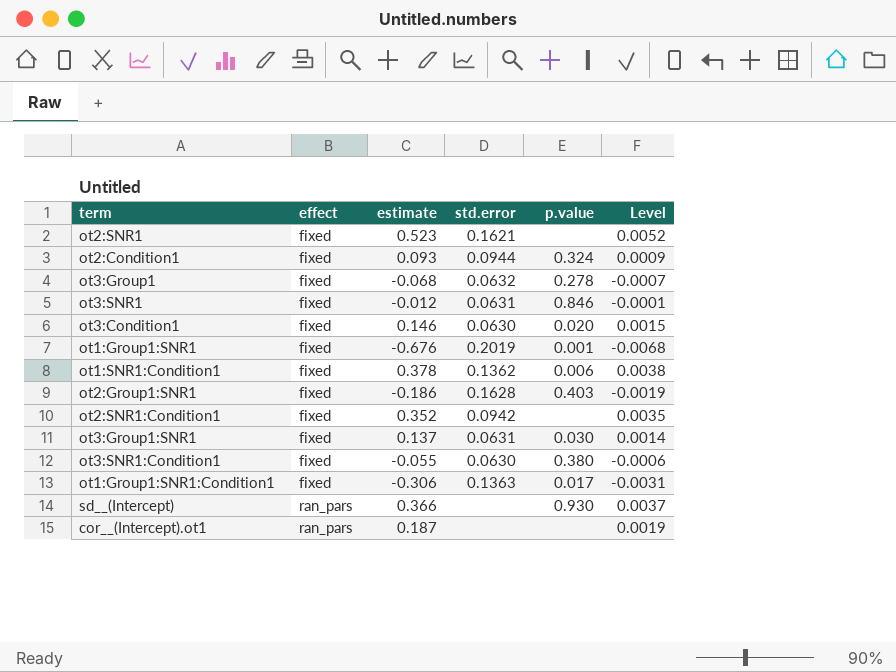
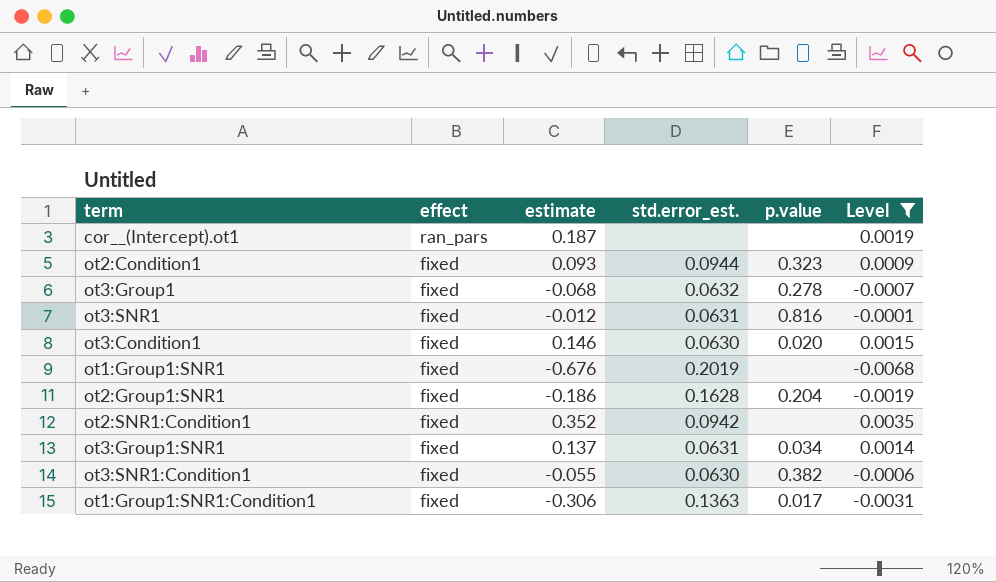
filter: none -> Level <= 0.0035
row order: effect ascending -> effect descending
column name: std.error -> std.error_est.
ot2:Condition1 | p.value: 0.324 -> 0.323
ot3:SNR1 | p.value: 0.846 -> 0.816
ot1:Group1:SNR1 | p.value: 0.001 -> none
ot2:Group1:SNR1 | p.value: 0.403 -> 0.204
ot3:Group1:SNR1 | p.value: 0.030 -> 0.034
ot3:SNR1:Condition1 | p.value: 0.380 -> 0.382

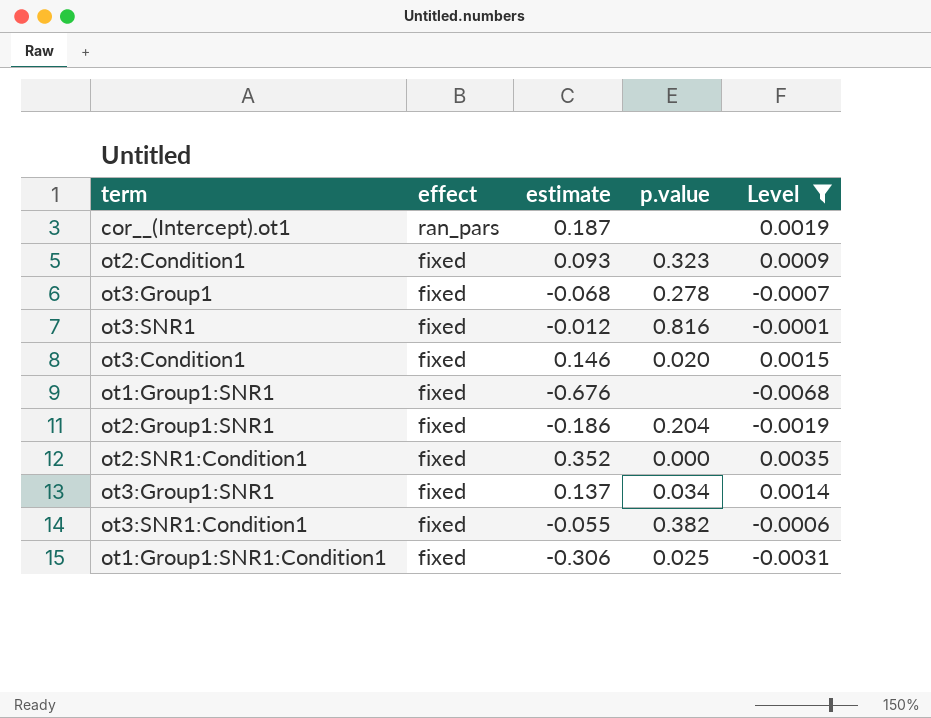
column std.error_est. | position: 4 -> none
ot2:SNR1:Condition1 | p.value: none -> 0.000
ot1:Group1:SNR1:Condition1 | p.value: 0.017 -> 0.025

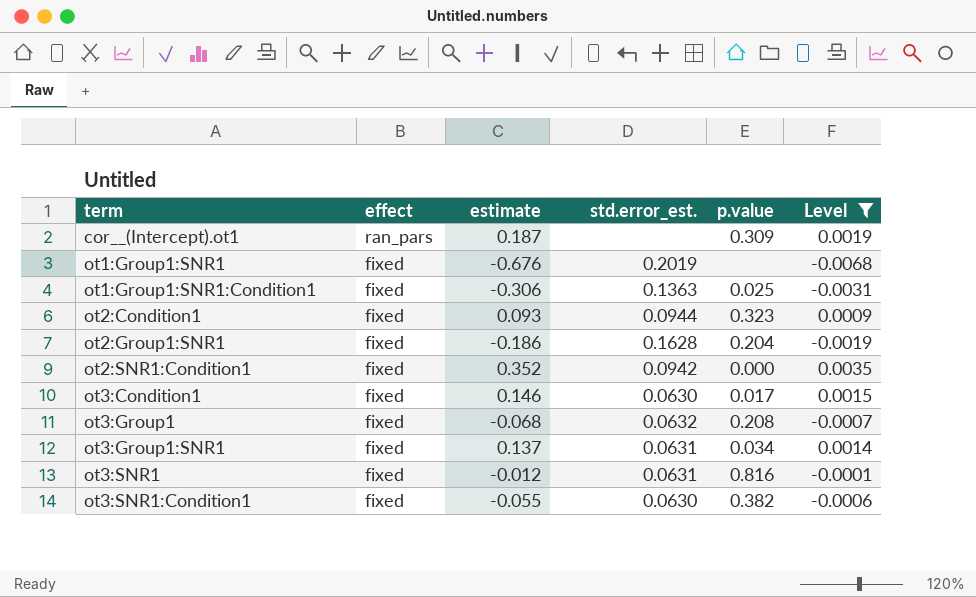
row order: effect descending -> term ascending
column std.error_est. | position: none -> 4
cor__(Intercept).ot1 | p.value: none -> 0.309
ot3:Condition1 | p.value: 0.020 -> 0.017
ot3:Group1 | p.value: 0.278 -> 0.208

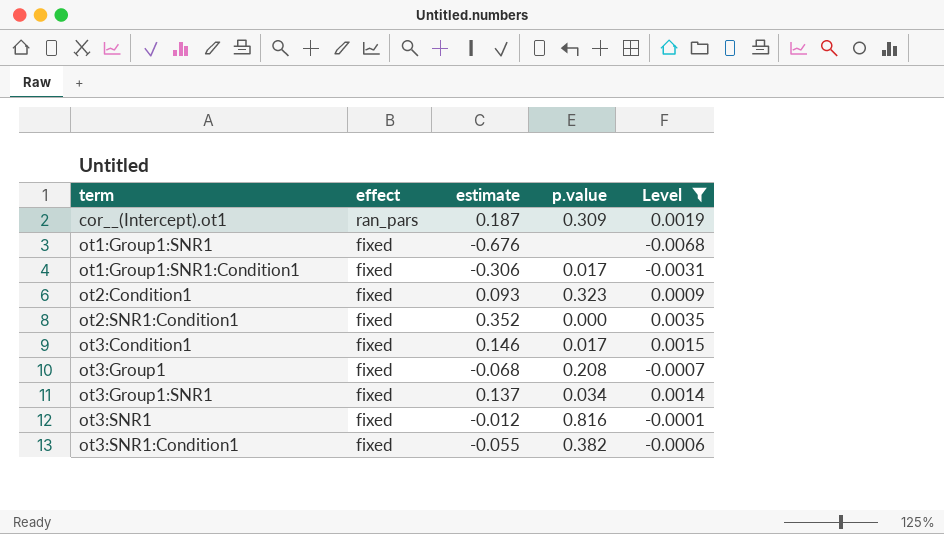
column std.error_est. | position: 4 -> none
row ot2:Group1:SNR1: fixed | -0.186 | 0.1628 | 0.204 | -0.0019 -> none
ot1:Group1:SNR1:Condition1 | p.value: 0.025 -> 0.017

